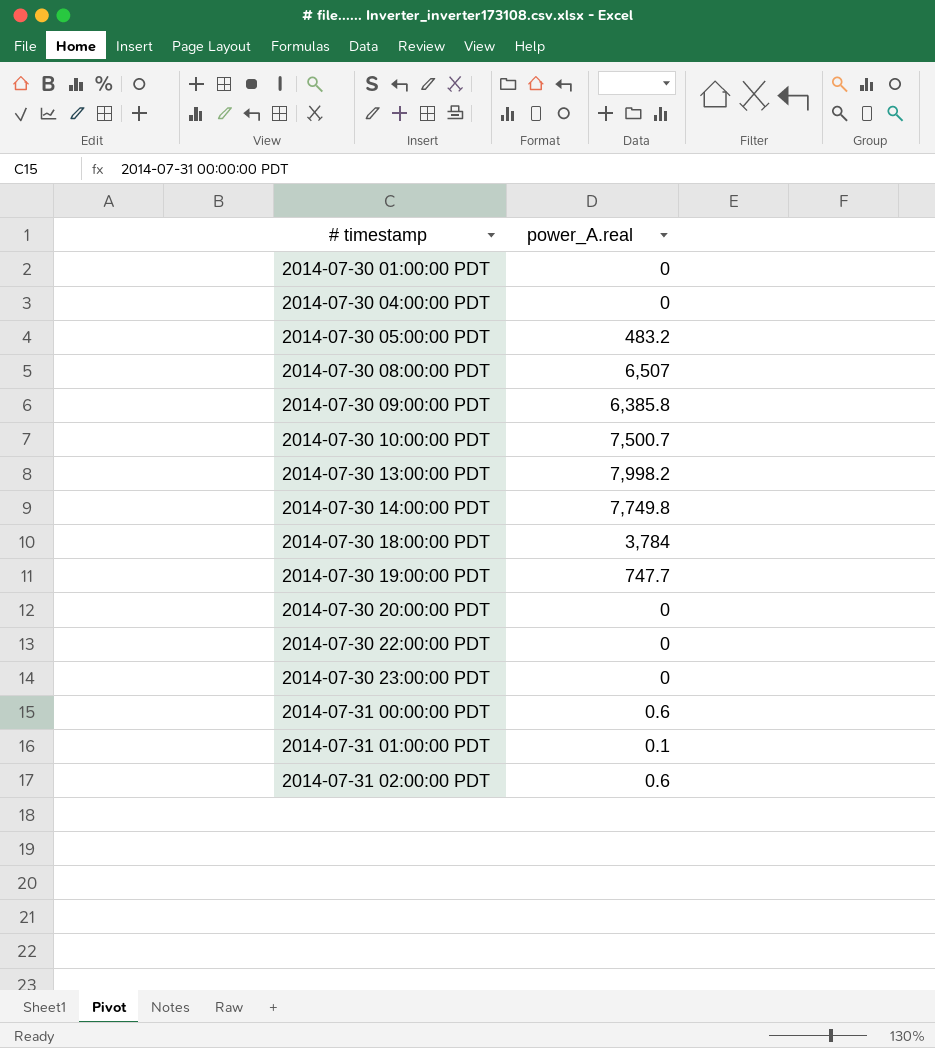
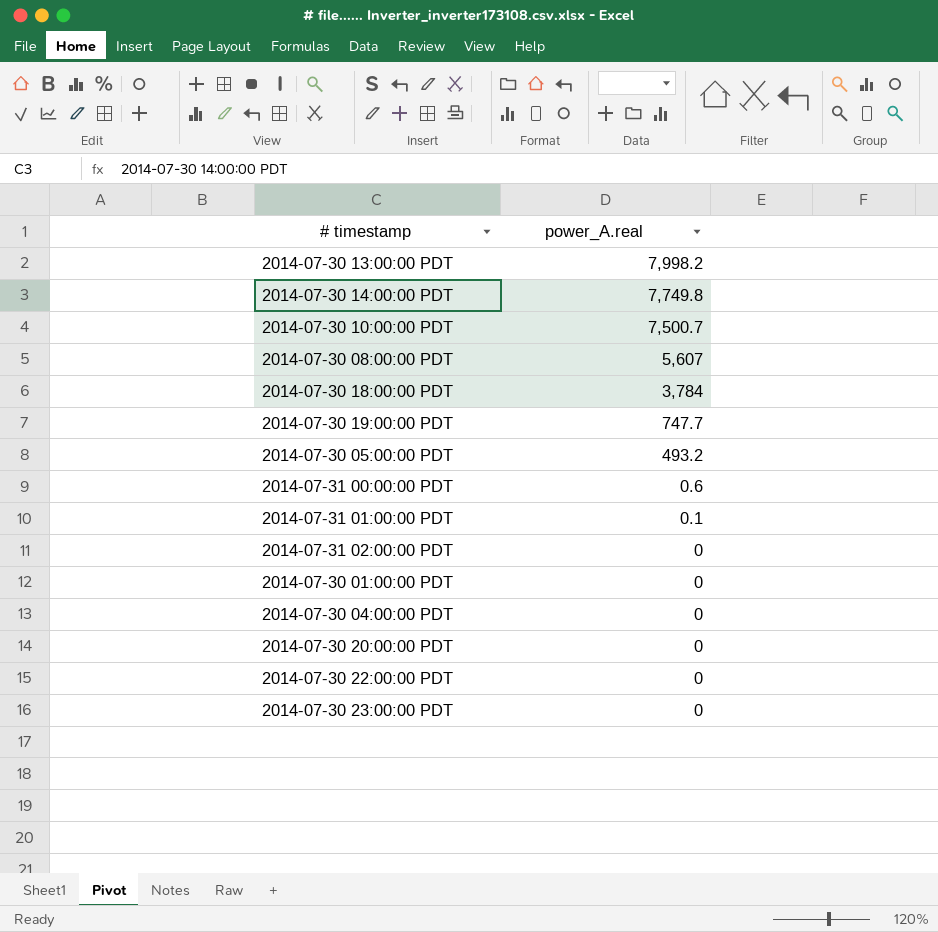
row order: # timestamp ascending -> power_A.real descending
row 2014-07-30 09:00:00 PDT: 6,385.8 -> none
2014-07-30 08:00:00 PDT | power_A.real: 6,507 -> 5,607
2014-07-30 05:00:00 PDT | power_A.real: 483.2 -> 493.2
2014-07-31 02:00:00 PDT | power_A.real: 0.6 -> 0

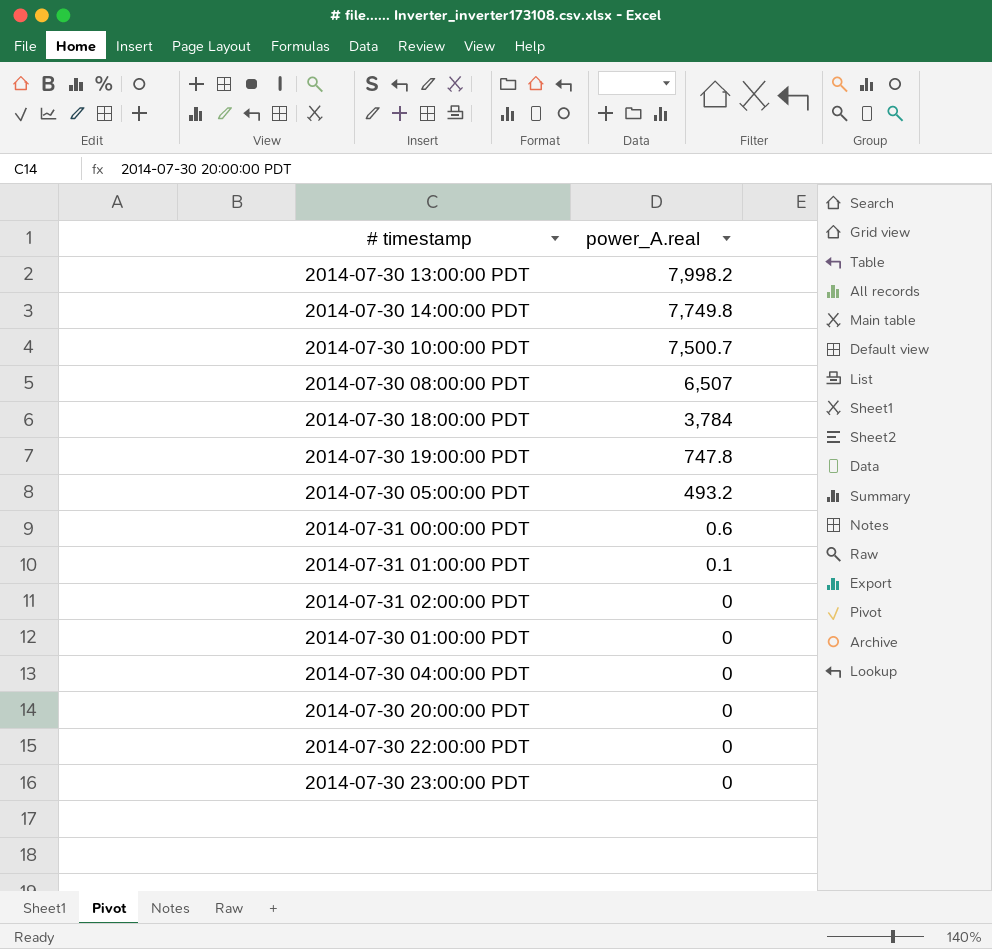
2014-07-30 08:00:00 PDT | power_A.real: 5,607 -> 6,507
2014-07-30 19:00:00 PDT | power_A.real: 747.7 -> 747.8

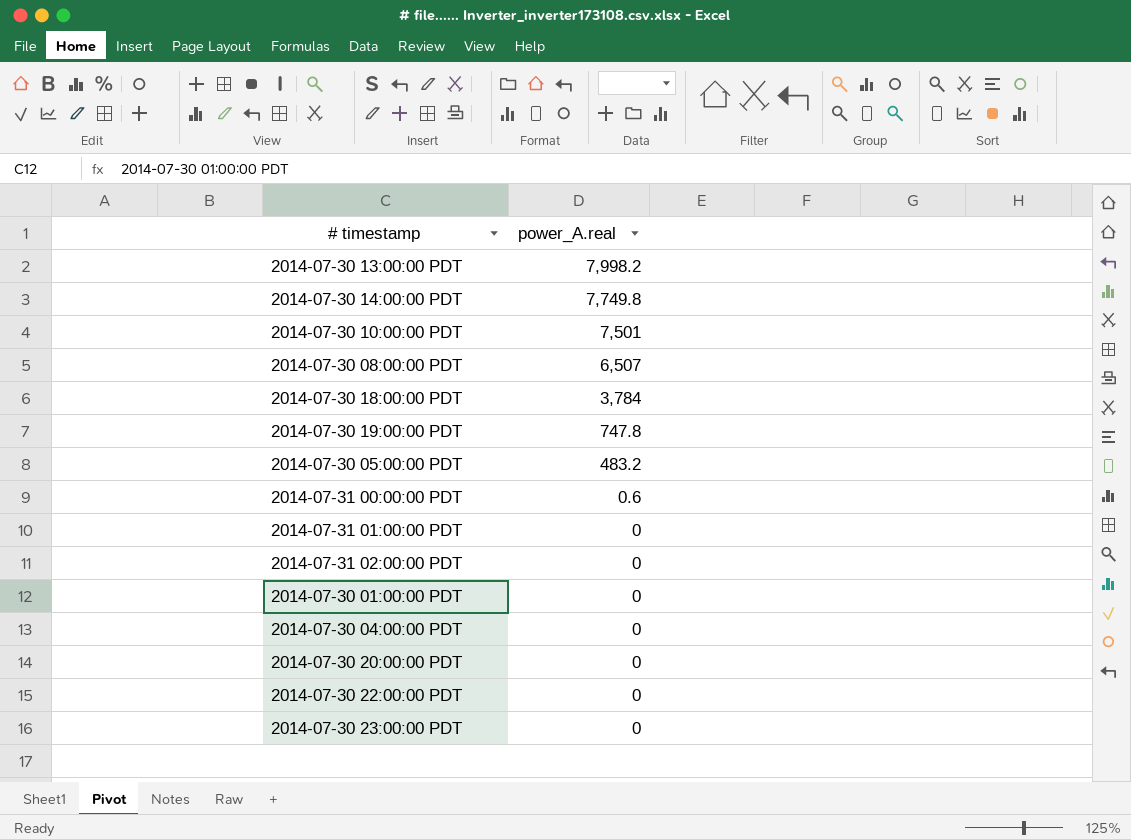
2014-07-30 10:00:00 PDT | power_A.real: 7,500.7 -> 7,501
2014-07-30 05:00:00 PDT | power_A.real: 493.2 -> 483.2
2014-07-31 01:00:00 PDT | power_A.real: 0.1 -> 0

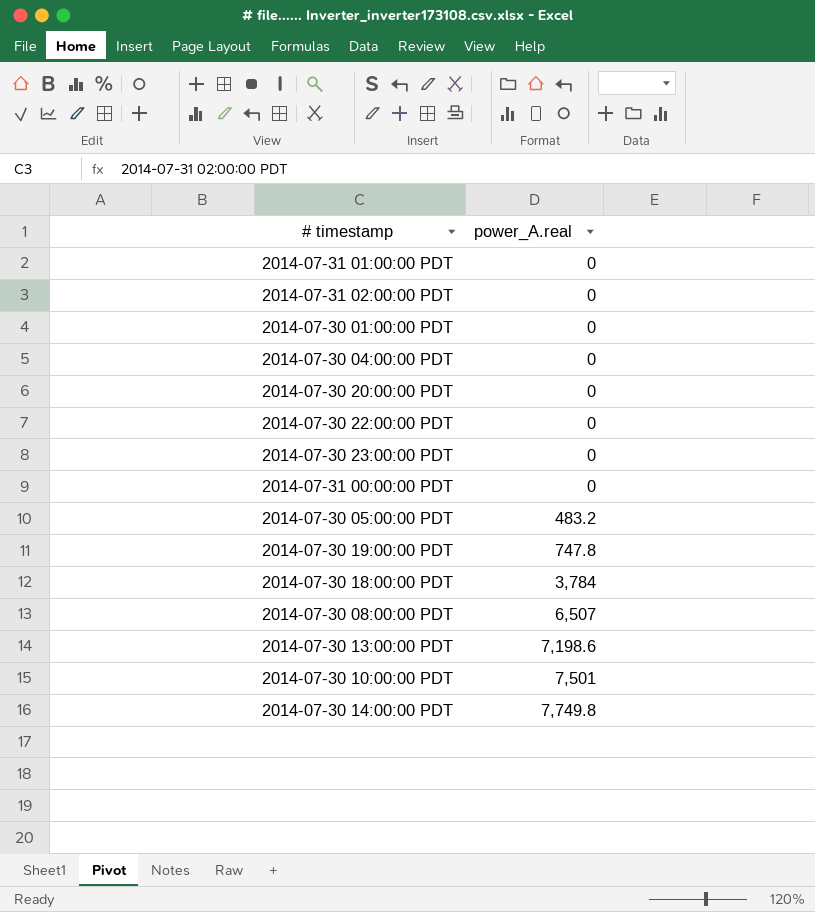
row order: power_A.real descending -> power_A.real ascending
2014-07-31 00:00:00 PDT | power_A.real: 0.6 -> 0
2014-07-30 13:00:00 PDT | power_A.real: 7,998.2 -> 7,198.6

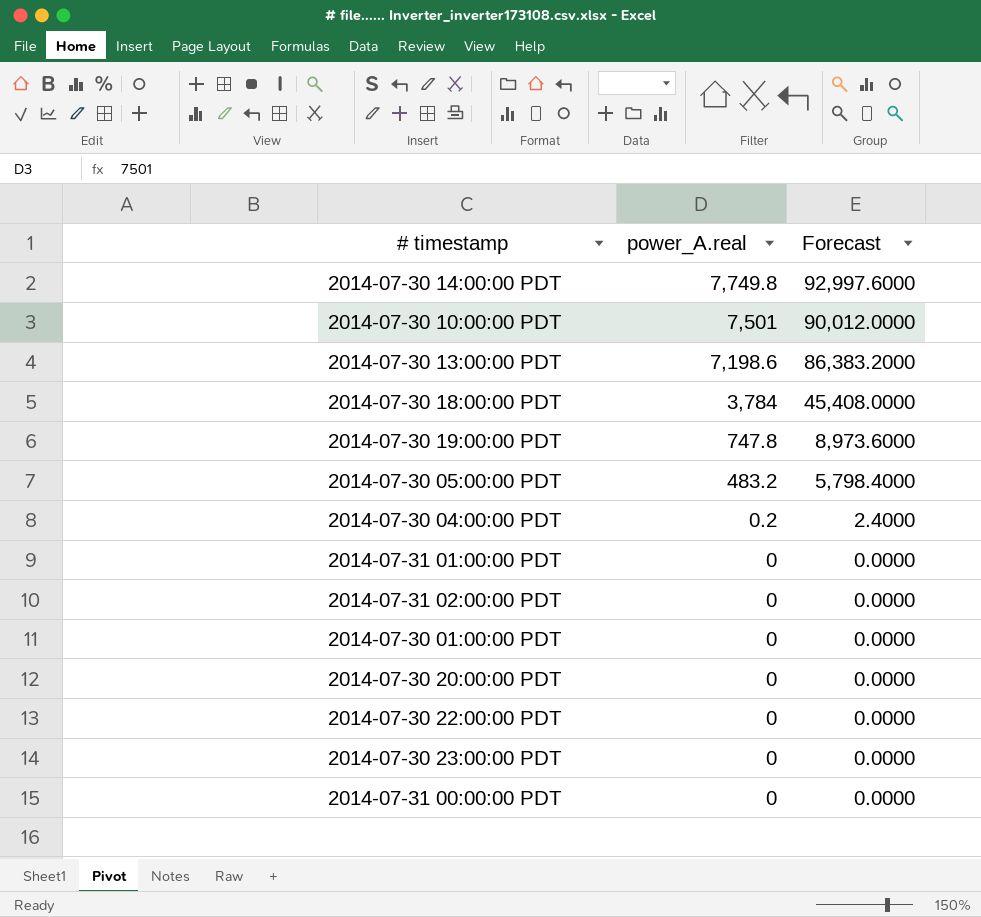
row order: power_A.real ascending -> power_A.real descending
column Forecast | formula: none -> [power_A.real] * 12
row 2014-07-30 08:00:00 PDT: 6,507 -> none
2014-07-30 04:00:00 PDT | power_A.real: 0 -> 0.2

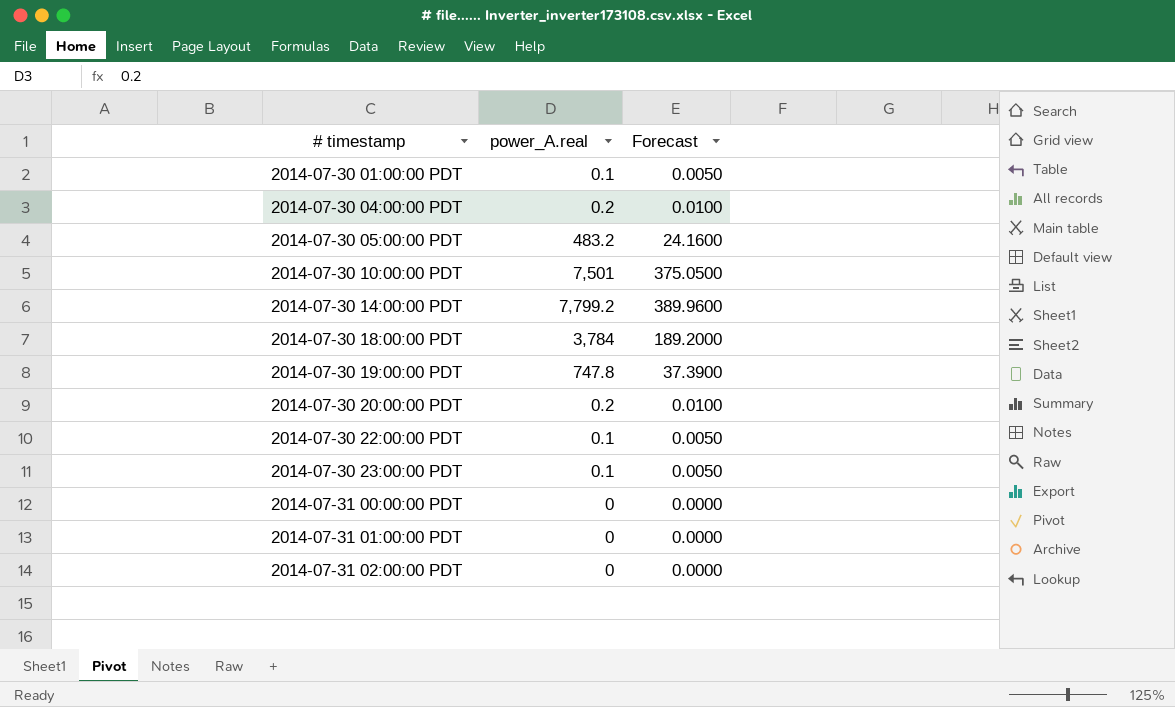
row order: power_A.real descending -> # timestamp ascending
column Forecast | formula: [power_A.real] * 12 -> [power_A.real] * 0.05
row 2014-07-30 13:00:00 PDT: 7,198.6 | 86,383.2000 -> none
2014-07-30 01:00:00 PDT | power_A.real: 0 -> 0.1
2014-07-30 14:00:00 PDT | power_A.real: 7,749.8 -> 7,799.2
2014-07-30 20:00:00 PDT | power_A.real: 0 -> 0.2
2014-07-30 22:00:00 PDT | power_A.real: 0 -> 0.1
2014-07-30 23:00:00 PDT | power_A.real: 0 -> 0.1

